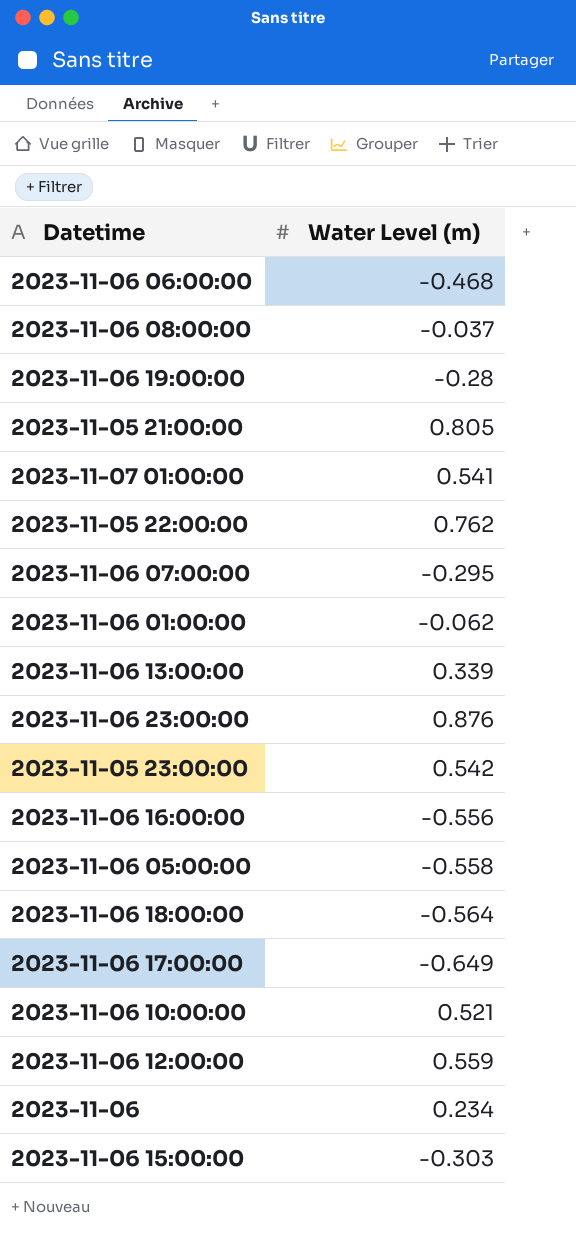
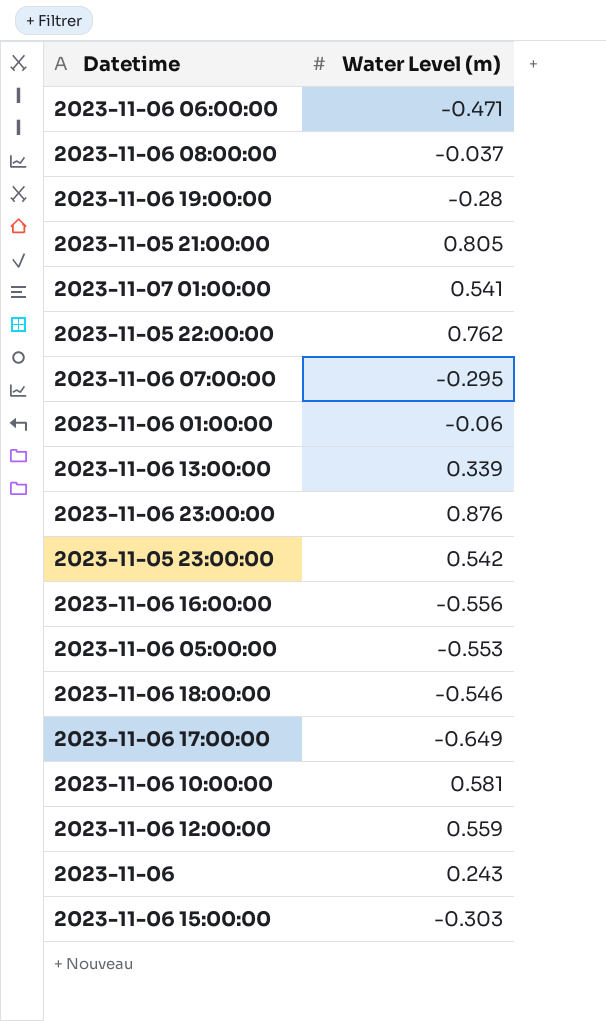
2023-11-06 06:00:00 | Water Level (m): -0.468 -> -0.471
2023-11-06 01:00:00 | Water Level (m): -0.062 -> -0.06
2023-11-06 05:00:00 | Water Level (m): -0.558 -> -0.553
2023-11-06 18:00:00 | Water Level (m): -0.564 -> -0.546
2023-11-06 10:00:00 | Water Level (m): 0.521 -> 0.581
2023-11-06 | Water Level (m): 0.234 -> 0.243

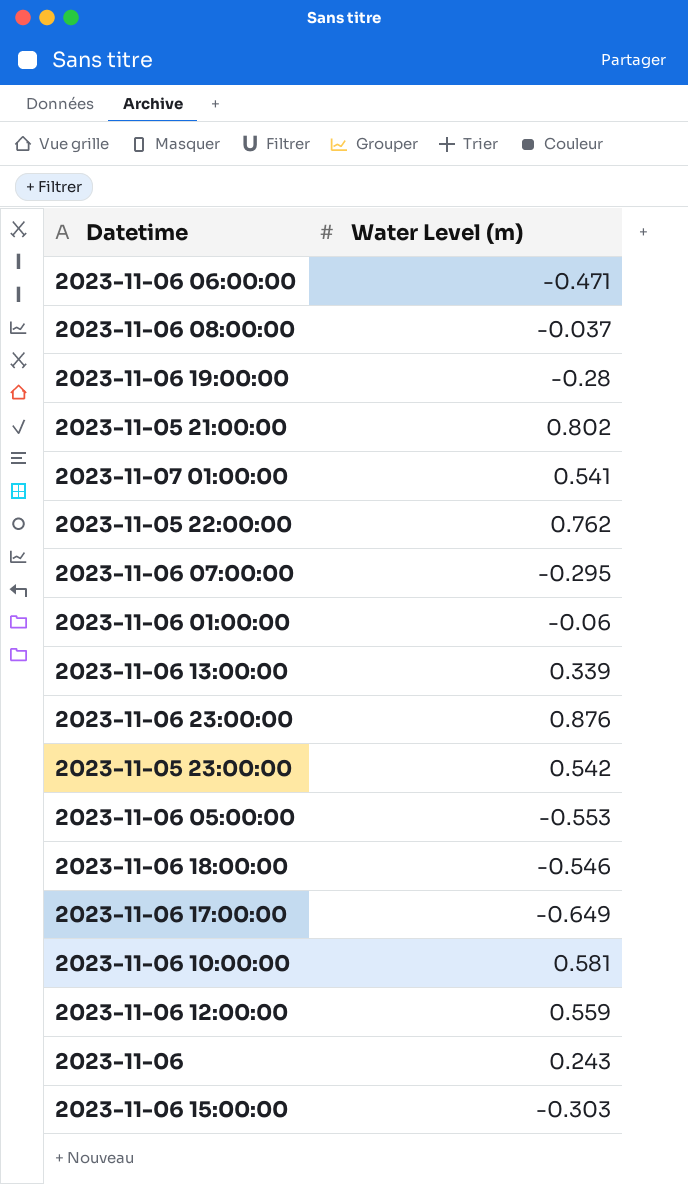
row 2023-11-06 16:00:00: -0.556 -> none
2023-11-05 21:00:00 | Water Level (m): 0.805 -> 0.802

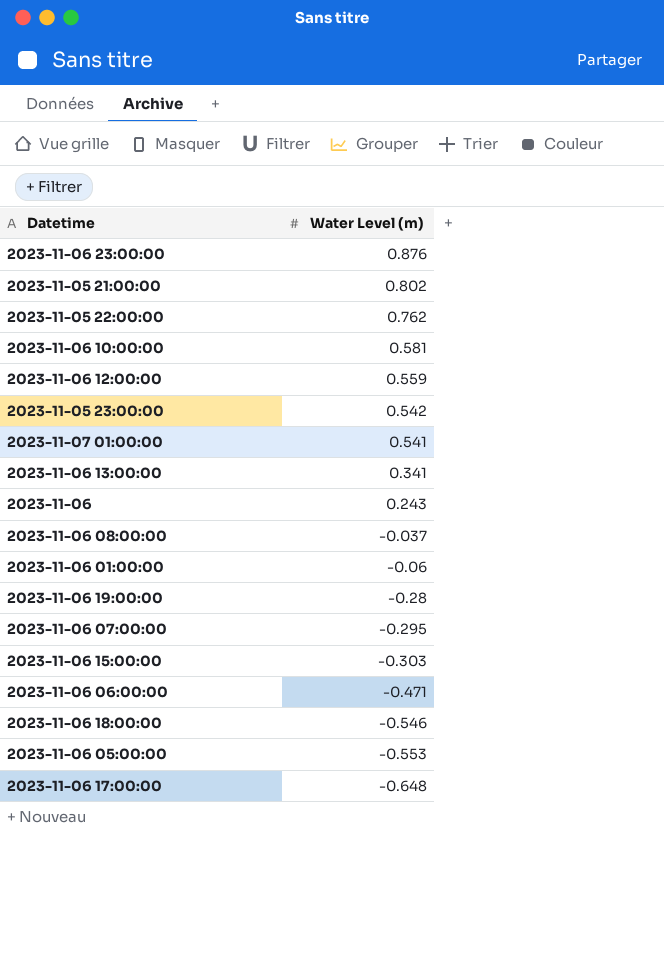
row order: none -> Water Level (m) descending
2023-11-06 13:00:00 | Water Level (m): 0.339 -> 0.341
2023-11-06 17:00:00 | Water Level (m): -0.649 -> -0.648

